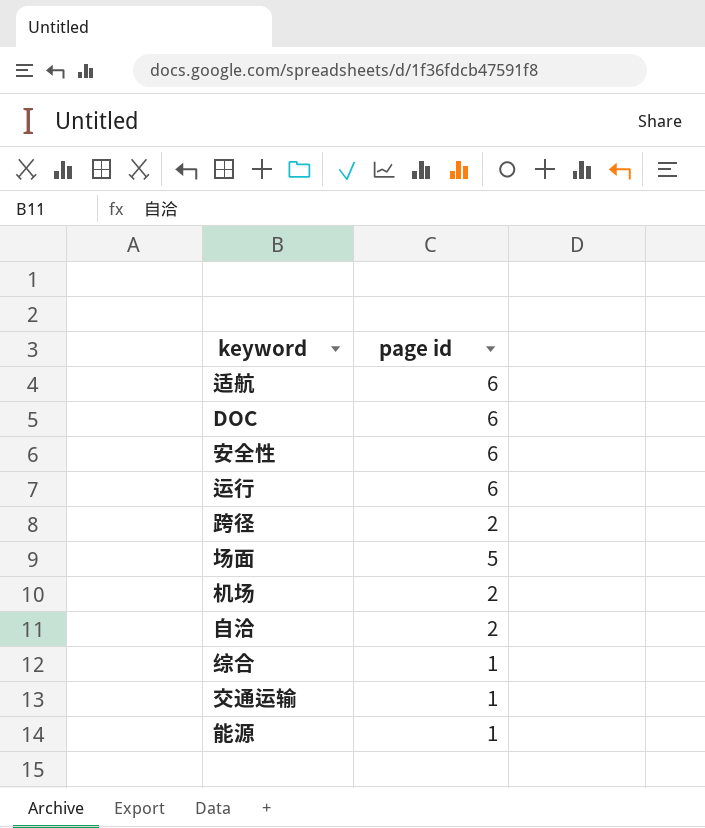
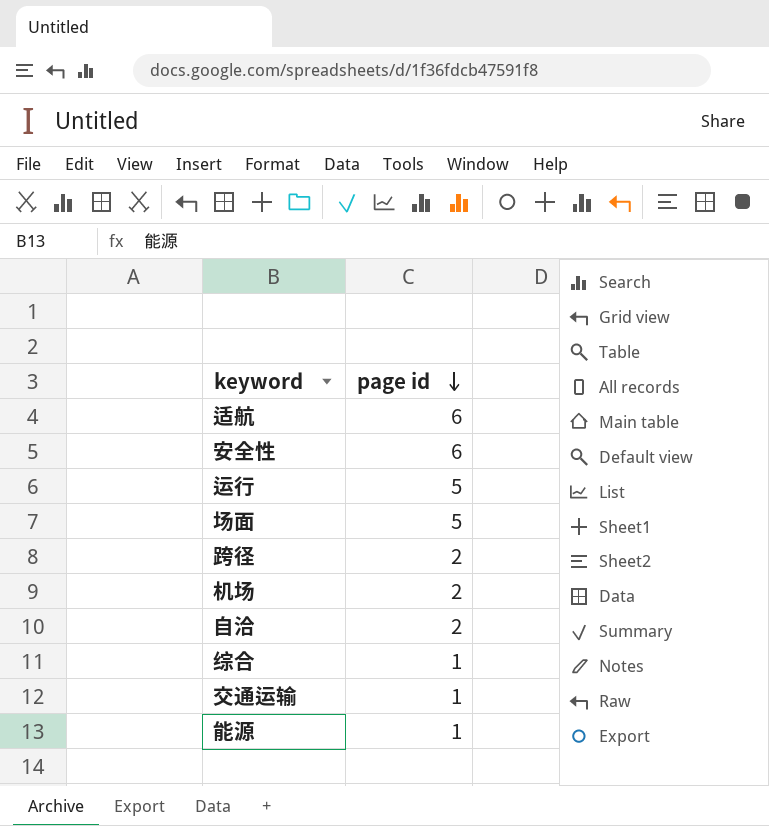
row order: none -> page id descending
row DOC: 6 -> none
运行 | page id: 6 -> 5

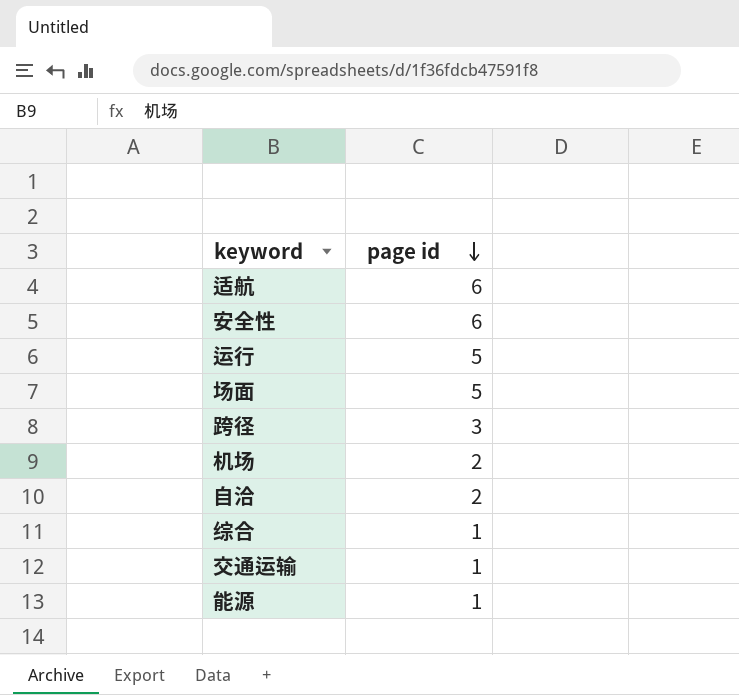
跨径 | page id: 2 -> 3

